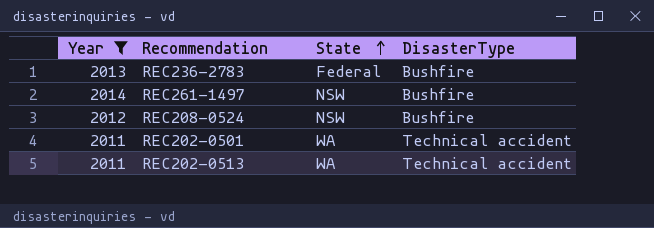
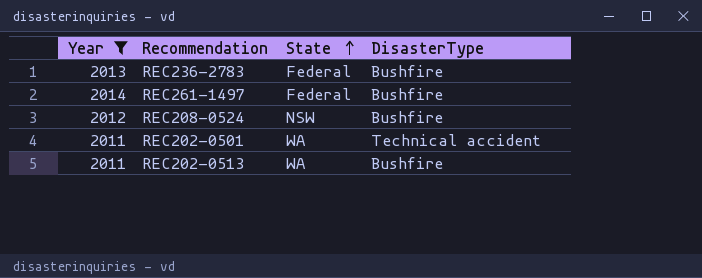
REC261-1497 | State: NSW -> Federal
REC202-0513 | DisasterType: Technical accident -> Bushfire

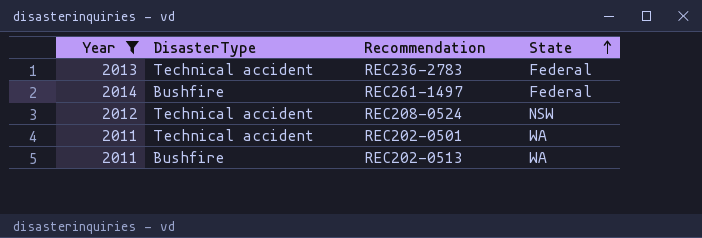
column DisasterType | position: 4 -> 2
REC236-2783 | DisasterType: Bushfire -> Technical accident
REC208-0524 | DisasterType: Bushfire -> Technical accident

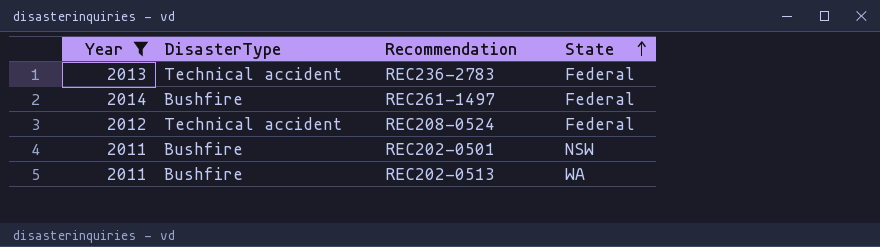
REC208-0524 | State: NSW -> Federal
REC202-0501 | DisasterType: Technical accident -> Bushfire
REC202-0501 | State: WA -> NSW

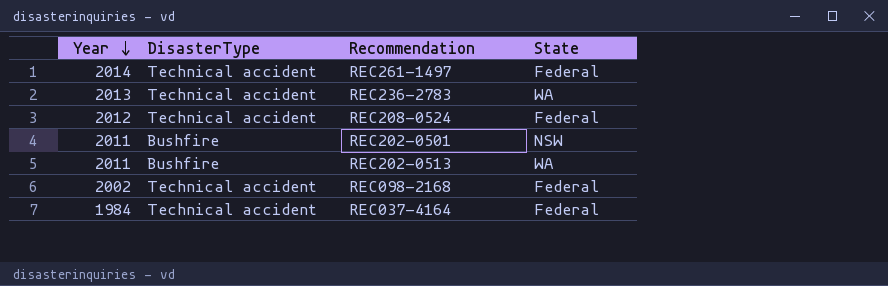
filter: Year >= 2011 -> none
row order: State ascending -> Year descending
REC261-1497 | DisasterType: Bushfire -> Technical accident
REC236-2783 | State: Federal -> WA

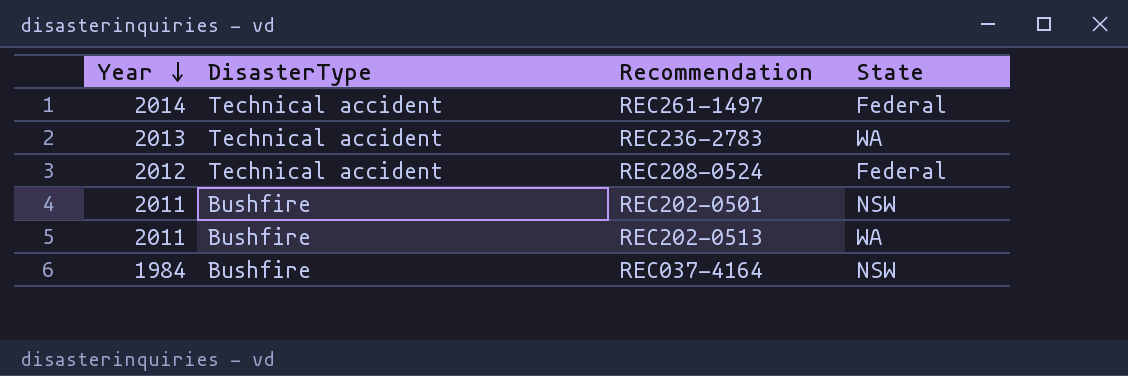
row REC098-2168: 2002 | Technical accident | Federal -> none
REC037-4164 | DisasterType: Technical accident -> Bushfire
REC037-4164 | State: Federal -> NSW

